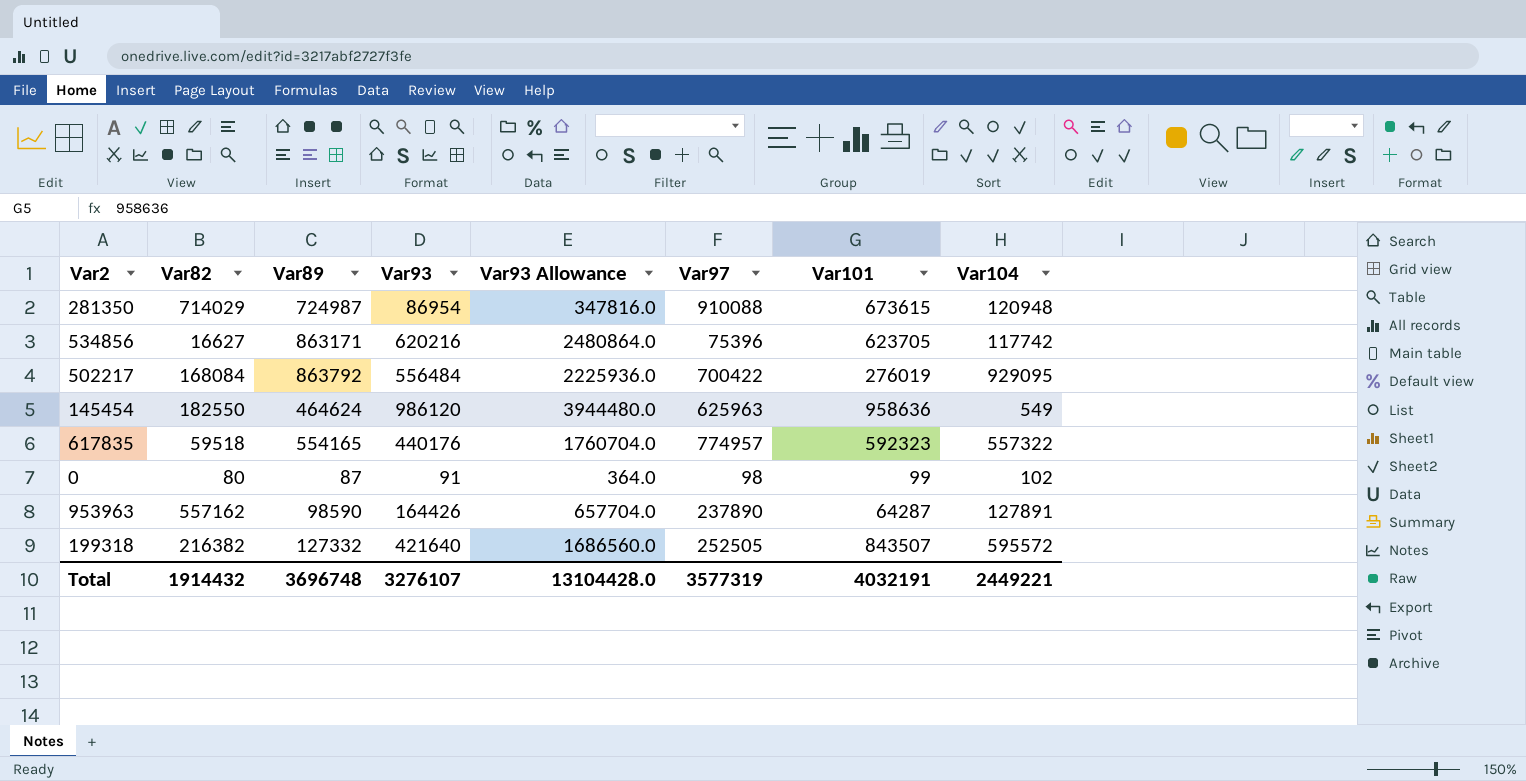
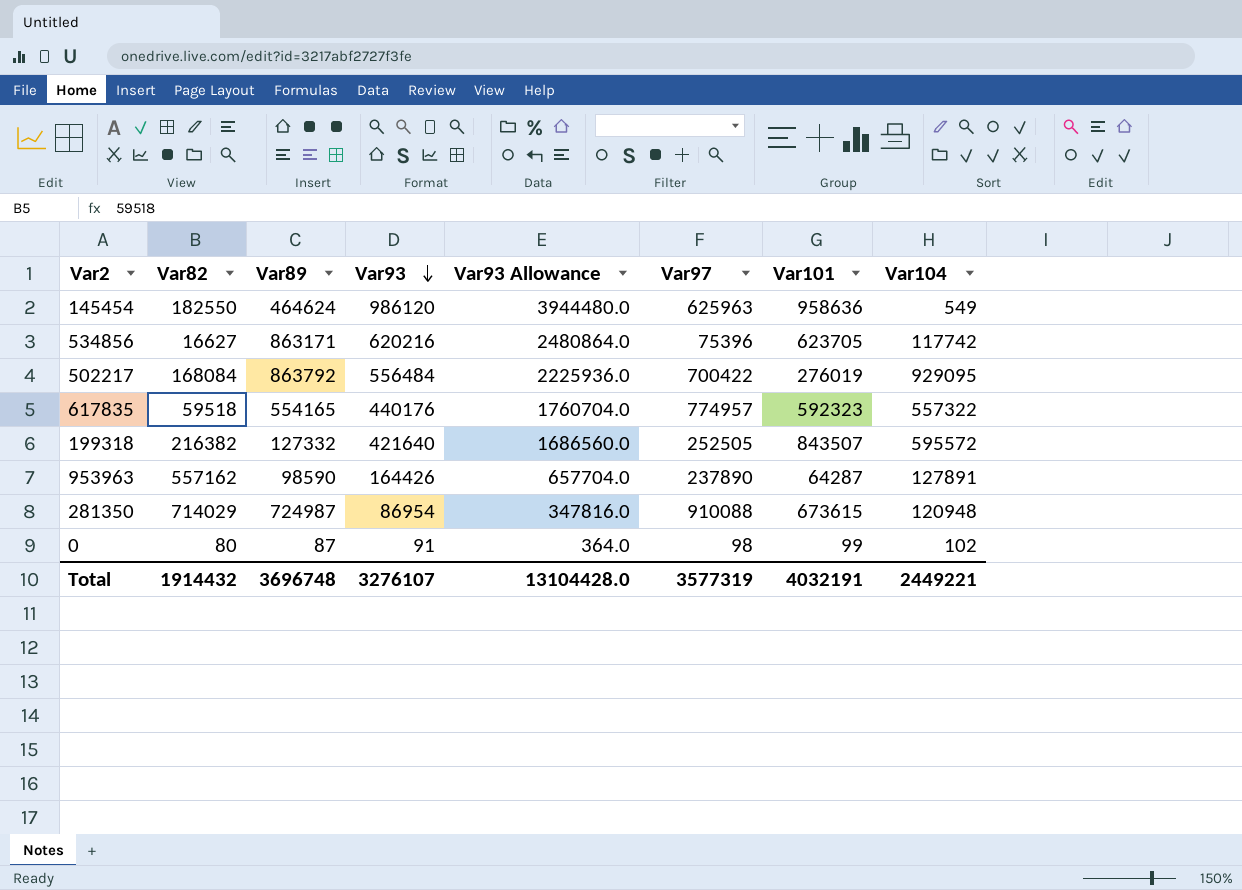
row order: none -> Var93 descending

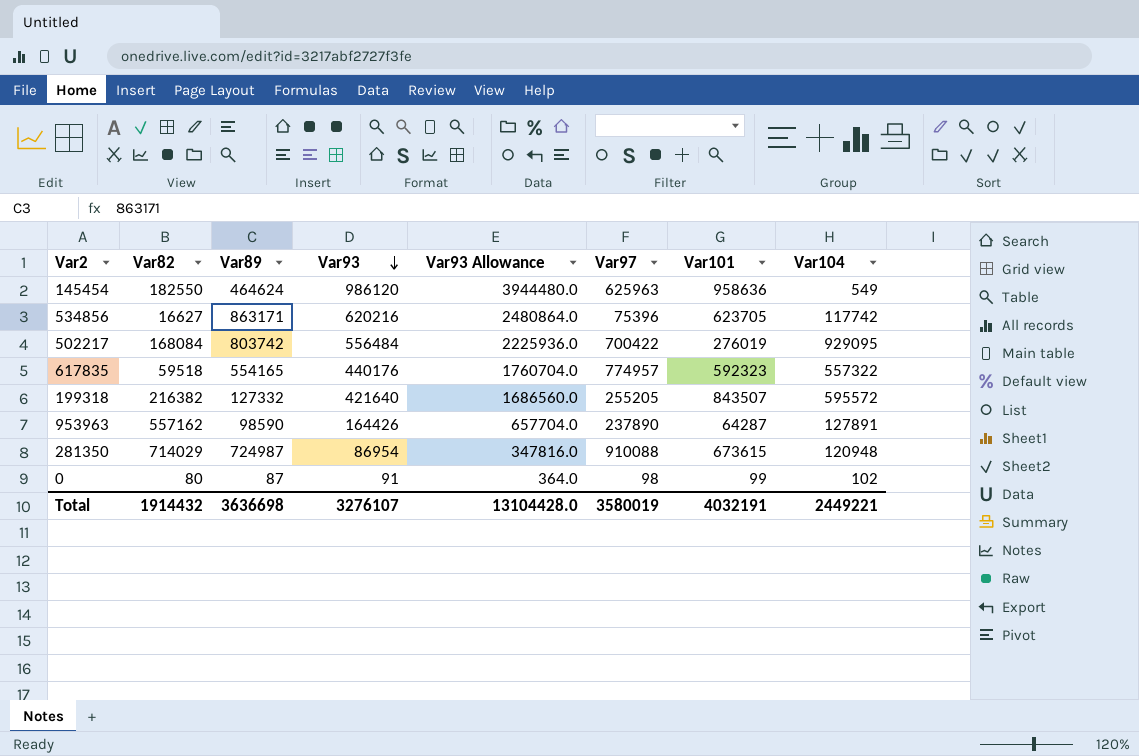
502217 | Var89: 863792 -> 803742
199318 | Var97: 252505 -> 255205
Total | Var89: 3696748 -> 3636698
Total | Var97: 3577319 -> 3580019

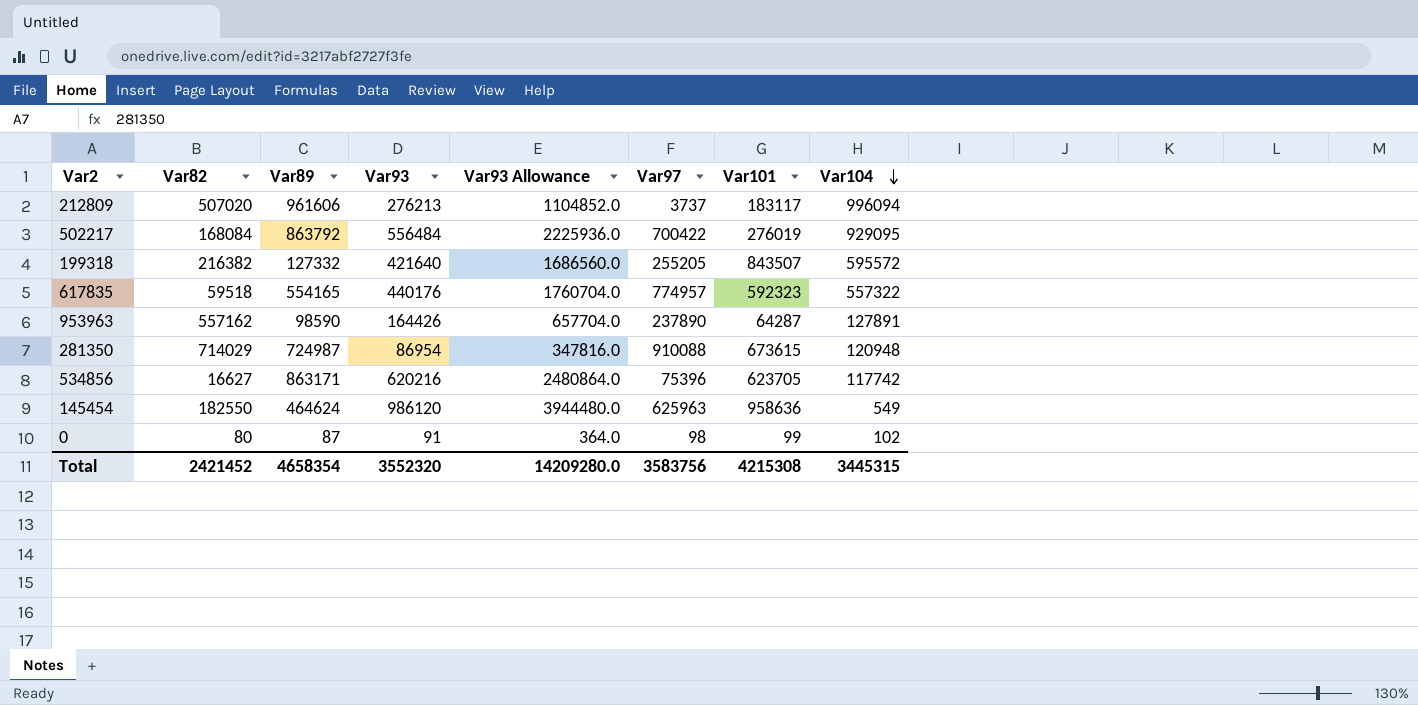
row order: Var93 descending -> Var104 descending
row 212809: none -> 507020 | 961606 | 276213 | 1104852.0 | 3737 | 183117 | 996094
502217 | Var89: 803742 -> 863792
Total | Var82: 1914432 -> 2421452
Total | Var89: 3636698 -> 4658354
Total | Var93: 3276107 -> 3552320
Total | Var93 Allowance: 13104428.0 -> 14209280.0
Total | Var97: 3580019 -> 3583756
Total | Var101: 4032191 -> 4215308
Total | Var104: 2449221 -> 3445315

